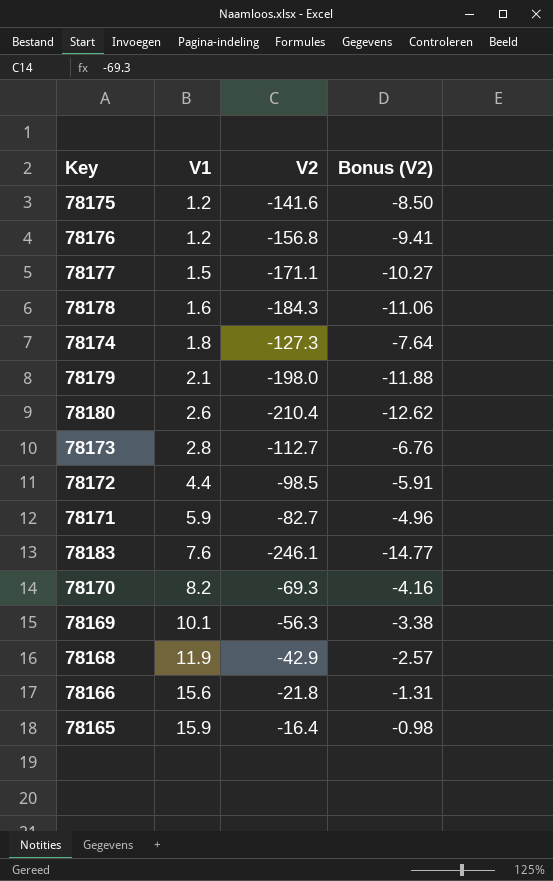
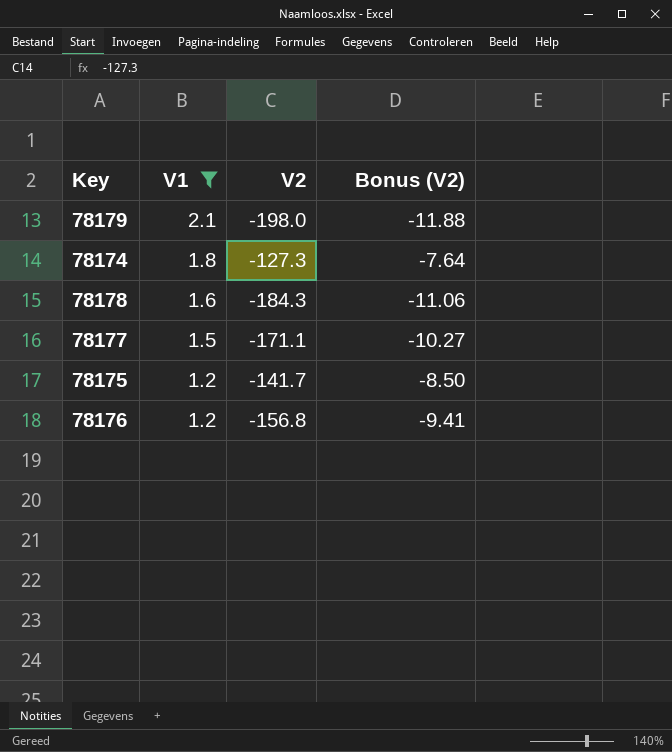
filter: none -> V1 <= 2.1
row order: V1 ascending -> V1 descending
78175 | V2: -141.6 -> -141.7

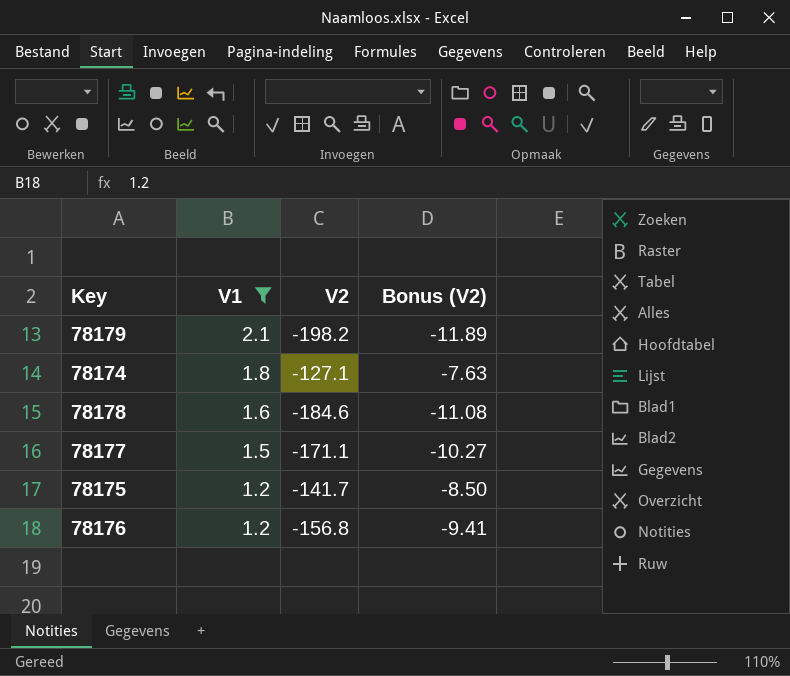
78179 | V2: -198.0 -> -198.2
78179 | Bonus (V2): -11.88 -> -11.89
78174 | V2: -127.3 -> -127.1
78174 | Bonus (V2): -7.64 -> -7.63
78178 | V2: -184.3 -> -184.6
78178 | Bonus (V2): -11.06 -> -11.08

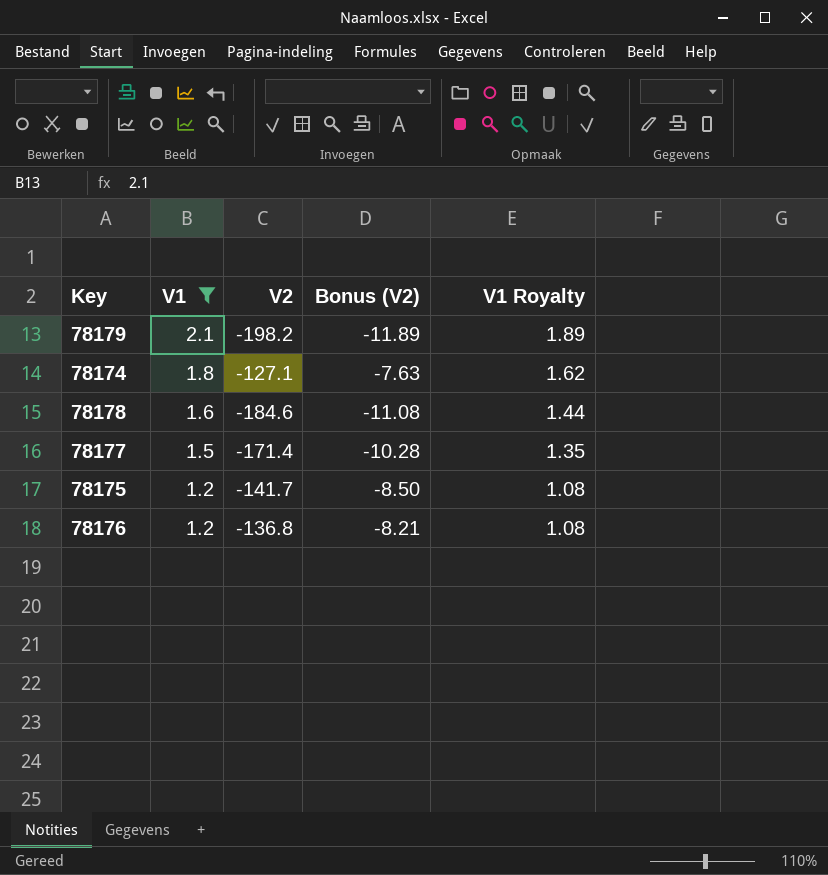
column V1 Royalty | formula: none -> [V1] * 0.9
78177 | V2: -171.1 -> -171.4
78177 | Bonus (V2): -10.27 -> -10.28
78176 | V2: -156.8 -> -136.8
78176 | Bonus (V2): -9.41 -> -8.21

